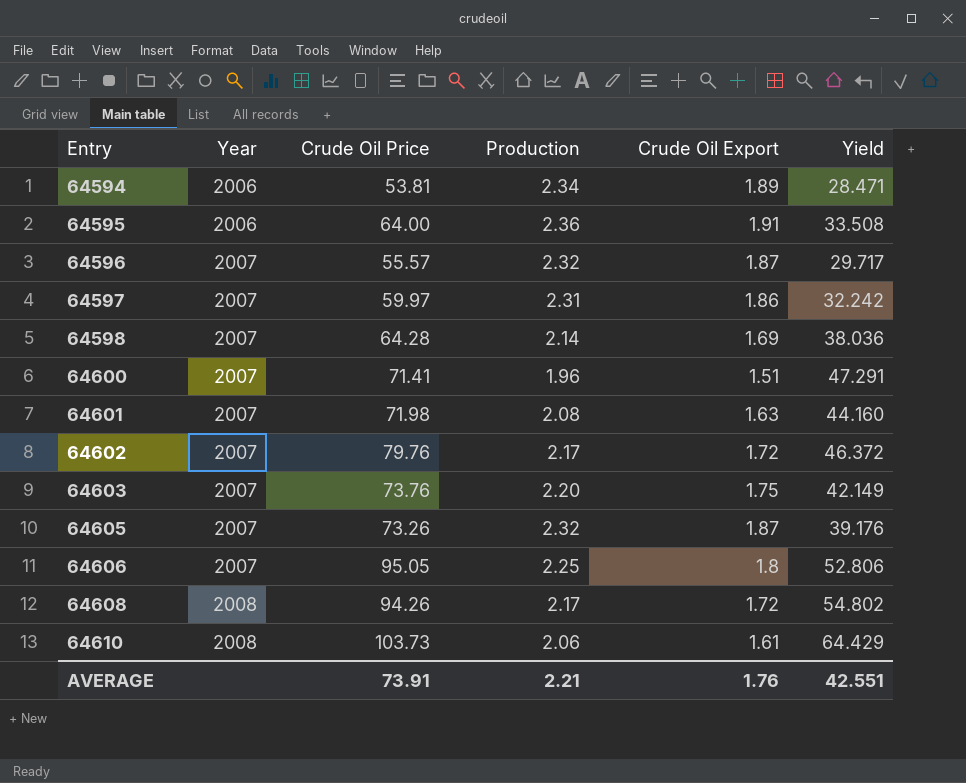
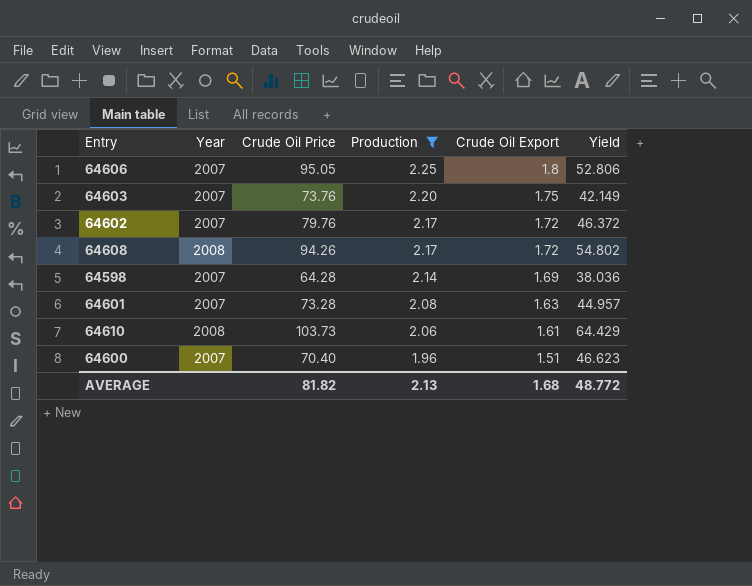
filter: none -> Production <= 2.25
row order: Entry ascending -> Production descending
64601 | Crude Oil Price: 71.98 -> 73.28
64601 | Yield: 44.160 -> 44.957
64600 | Crude Oil Price: 71.41 -> 70.40
64600 | Yield: 47.291 -> 46.623
AVERAGE | Crude Oil Price: 73.91 -> 81.82
AVERAGE | Production: 2.21 -> 2.13
AVERAGE | Crude Oil Export: 1.76 -> 1.68
AVERAGE | Yield: 42.551 -> 48.772

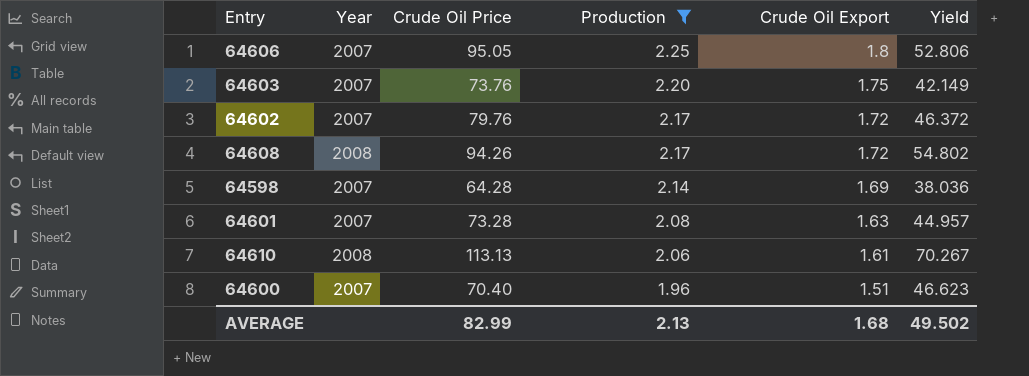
64610 | Crude Oil Price: 103.73 -> 113.13
64610 | Yield: 64.429 -> 70.267
AVERAGE | Crude Oil Price: 81.82 -> 82.99
AVERAGE | Yield: 48.772 -> 49.502

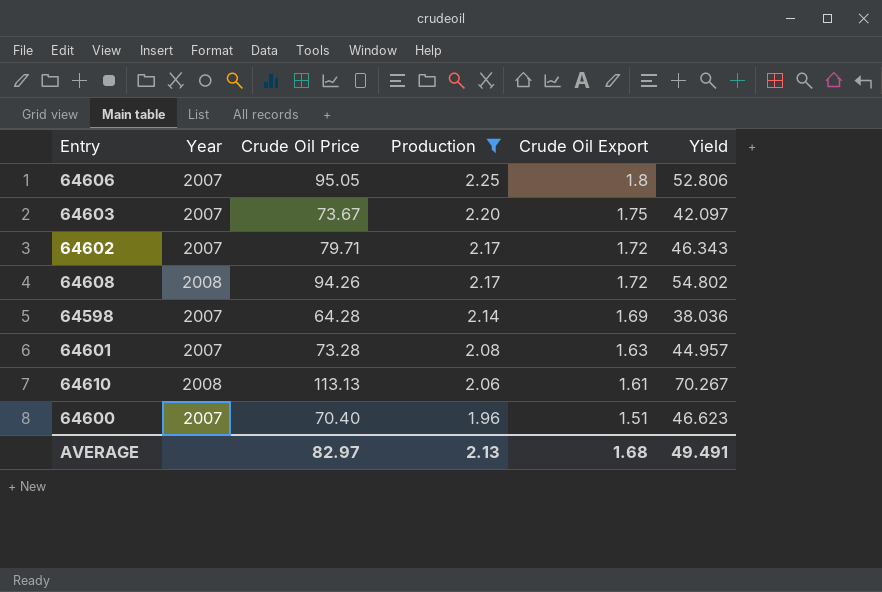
64603 | Crude Oil Price: 73.76 -> 73.67
64603 | Yield: 42.149 -> 42.097
64602 | Crude Oil Price: 79.76 -> 79.71
64602 | Yield: 46.372 -> 46.343
AVERAGE | Crude Oil Price: 82.99 -> 82.97
AVERAGE | Yield: 49.502 -> 49.491

